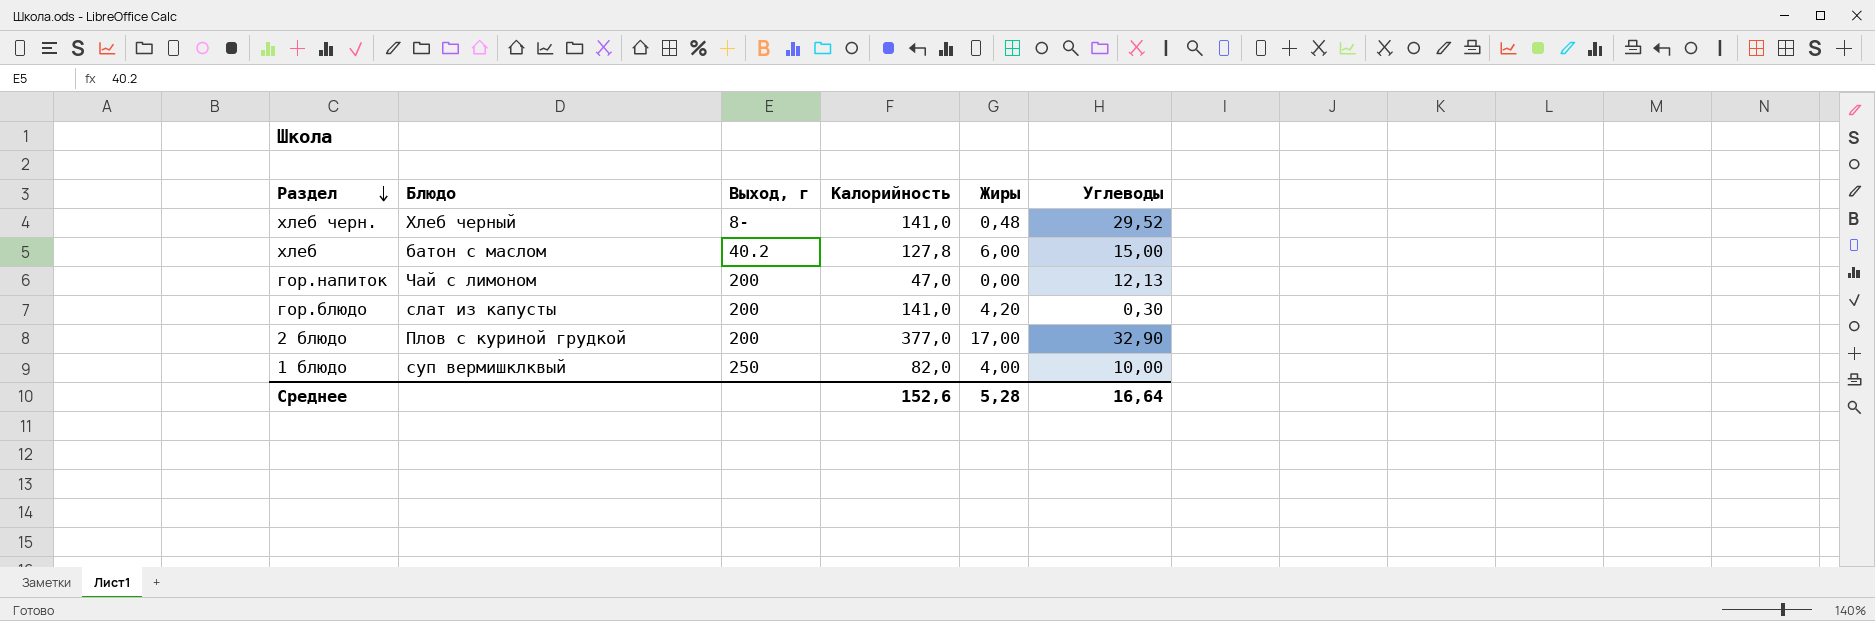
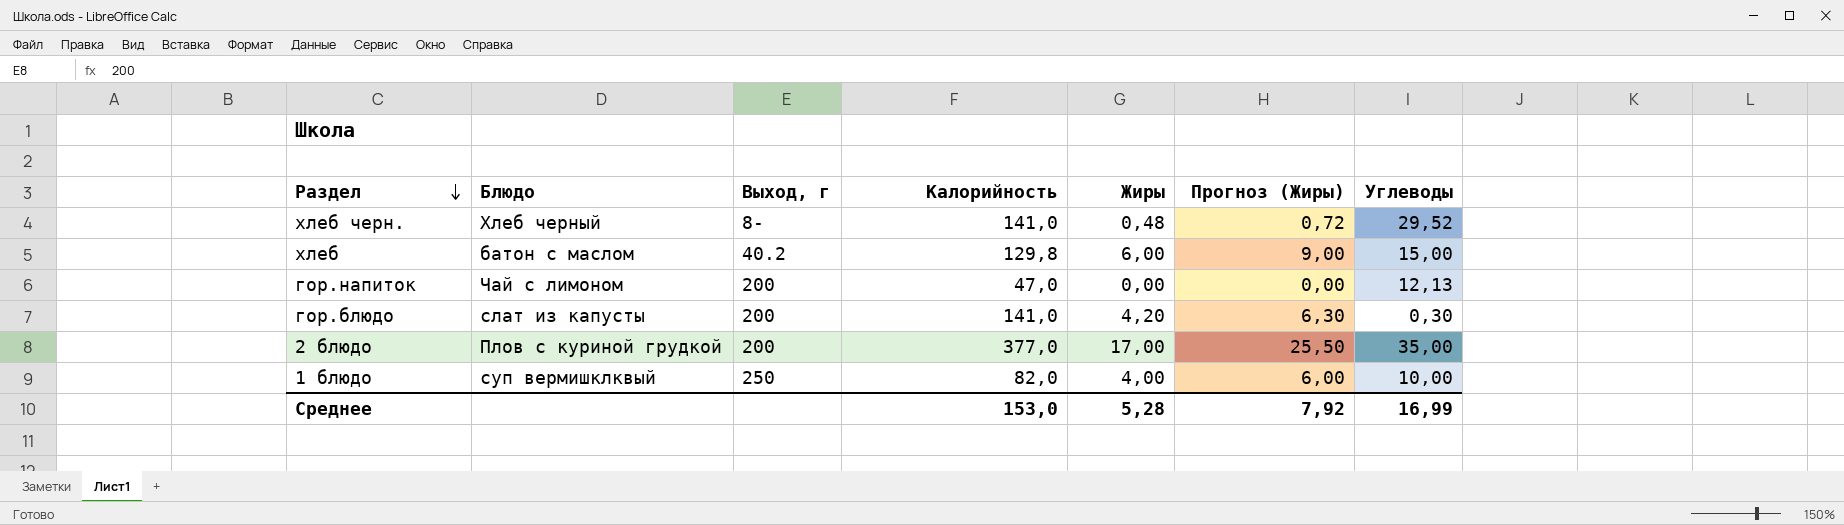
column Прогноз (Жиры) | formula: none -> [Жиры] * 1,5
хлеб | Калорийность: 127,8 -> 129,8
2 блюдо | Углеводы: 32,90 -> 35,00
Среднее | Калорийность: 152,6 -> 153,0
Среднее | Углеводы: 16,64 -> 16,99

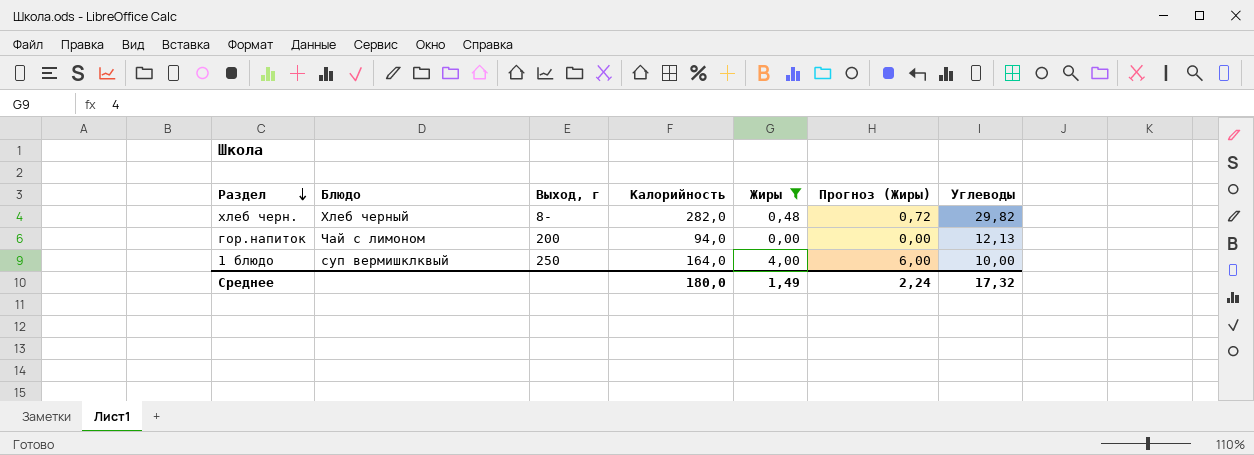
filter: none -> Жиры <= 4,00
хлеб черн. | Калорийность: 141,0 -> 282,0
хлеб черн. | Углеводы: 29,52 -> 29,82
гор.напиток | Калорийность: 47,0 -> 94,0
1 блюдо | Калорийность: 82,0 -> 164,0
Среднее | Калорийность: 153,0 -> 180,0
Среднее | Жиры: 5,28 -> 1,49
Среднее | Прогноз (Жиры): 7,92 -> 2,24
Среднее | Углеводы: 16,99 -> 17,32

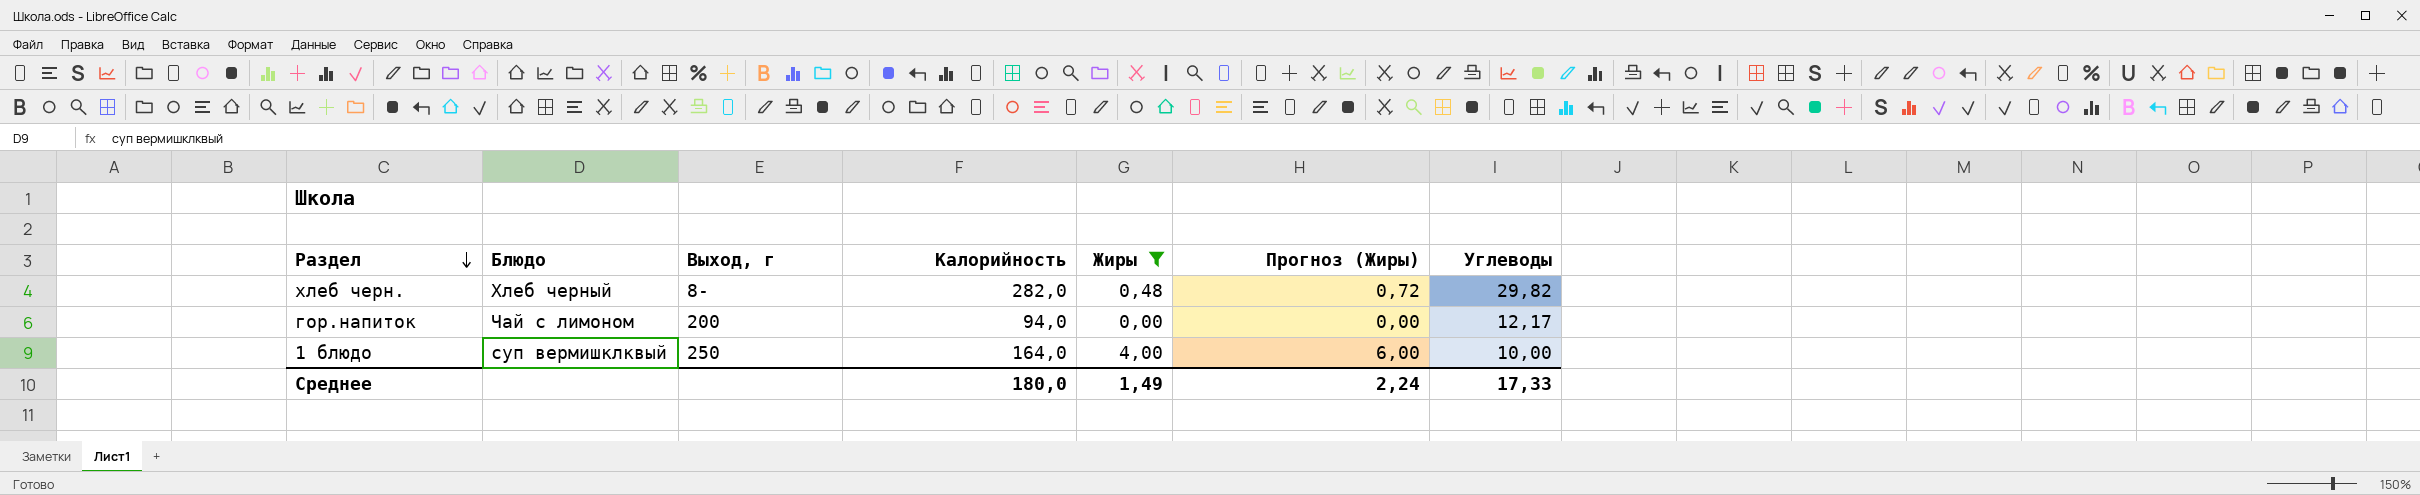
гор.напиток | Углеводы: 12,13 -> 12,17
Среднее | Углеводы: 17,32 -> 17,33

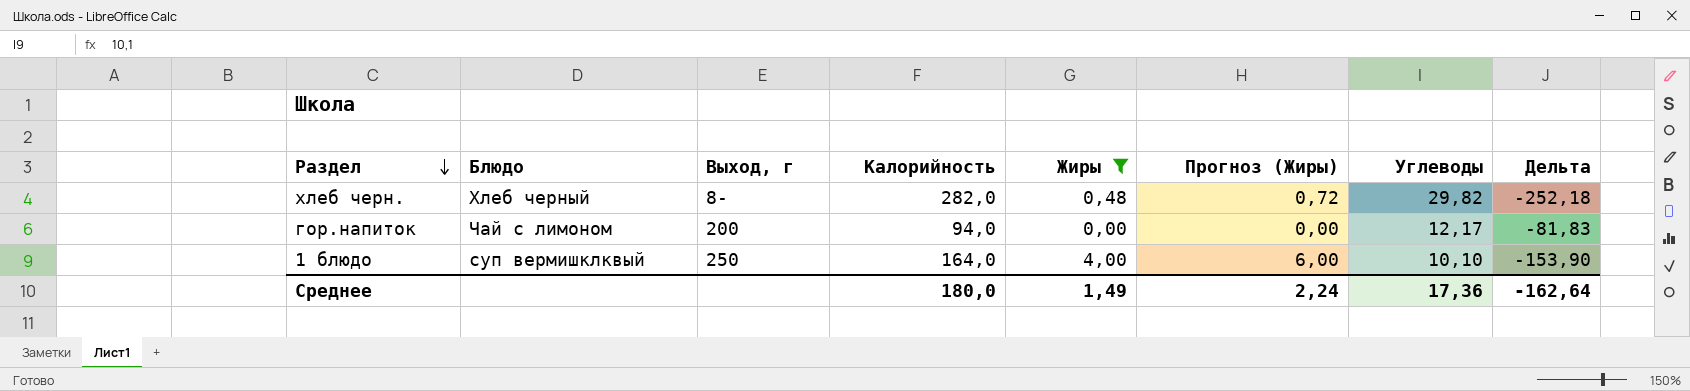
column Дельта | formula: none -> [Углеводы] - [Калорийность]
1 блюдо | Углеводы: 10,00 -> 10,10
Среднее | Углеводы: 17,33 -> 17,36

